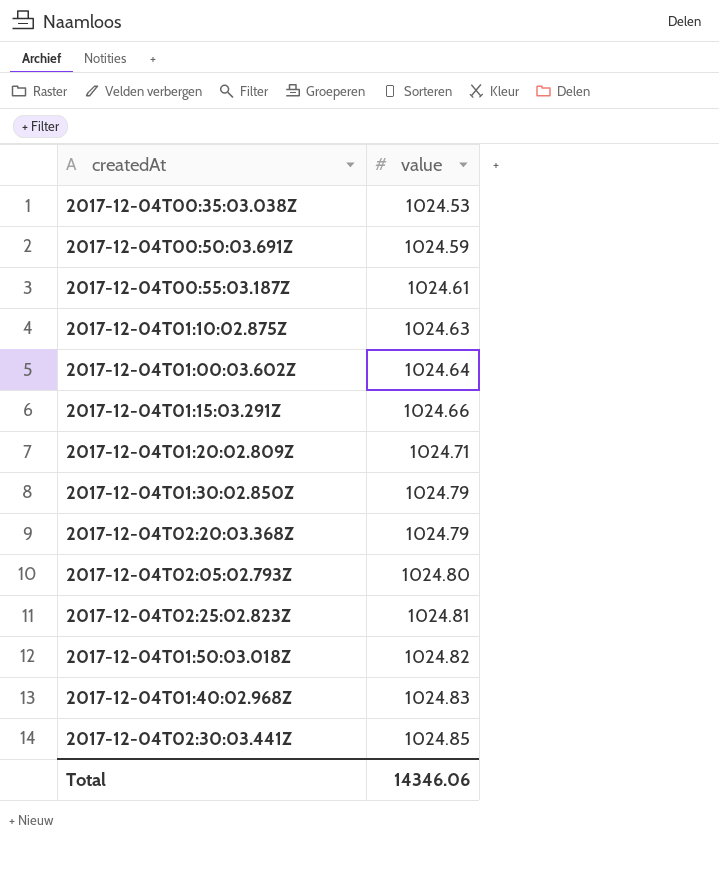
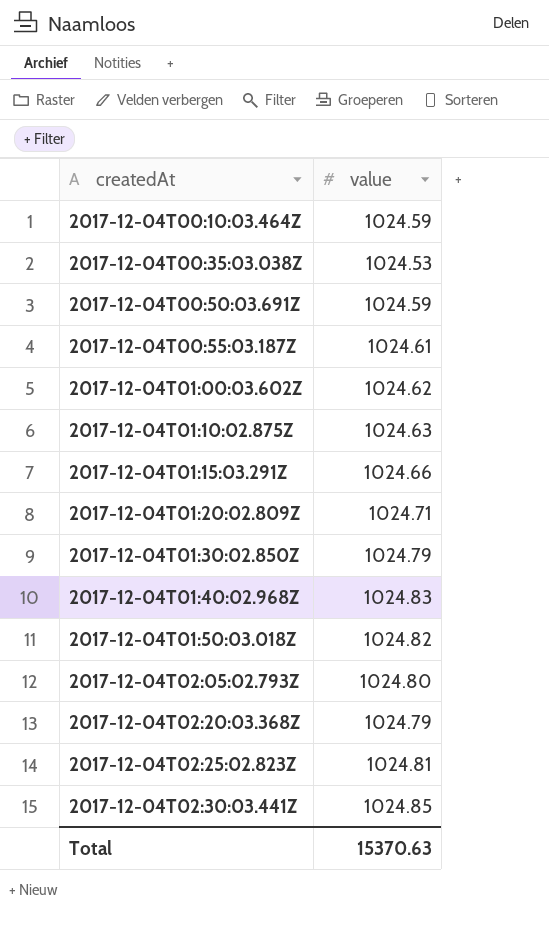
row order: value ascending -> createdAt ascending
row 2017-12-04T00:10:03.464Z: none -> 1024.59
2017-12-04T01:00:03.602Z | value: 1024.64 -> 1024.62
Total | value: 14346.06 -> 15370.63

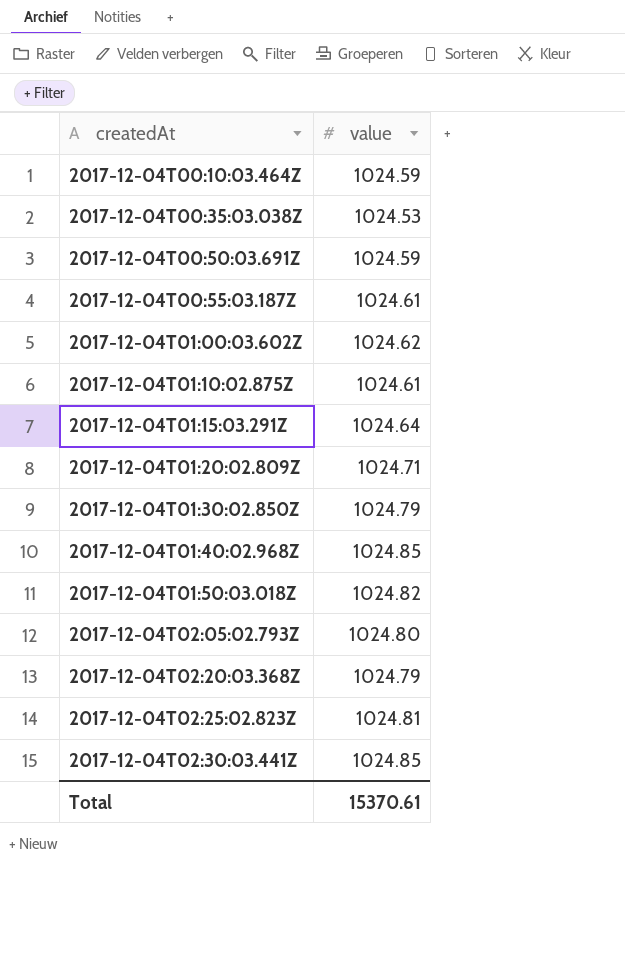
2017-12-04T01:10:02.875Z | value: 1024.63 -> 1024.61
2017-12-04T01:15:03.291Z | value: 1024.66 -> 1024.64
2017-12-04T01:40:02.968Z | value: 1024.83 -> 1024.85
Total | value: 15370.63 -> 15370.61

